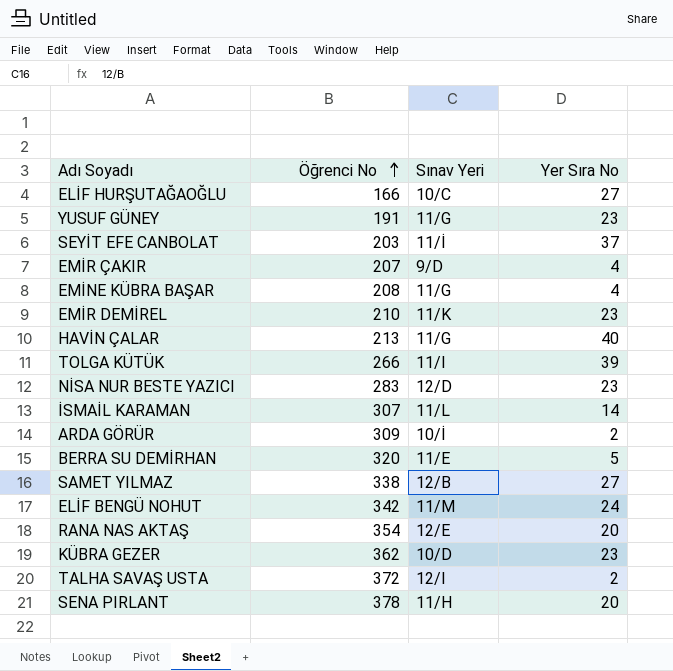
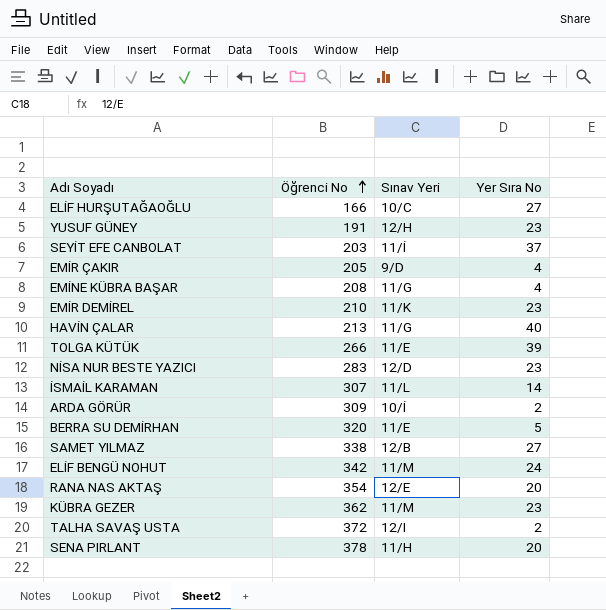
YUSUF GÜNEY | Sınav Yeri: 11/G -> 12/H
EMİR ÇAKIR | Öğrenci No: 207 -> 205
TOLGA KÜTÜK | Sınav Yeri: 11/I -> 11/E
KÜBRA GEZER | Sınav Yeri: 10/D -> 11/M

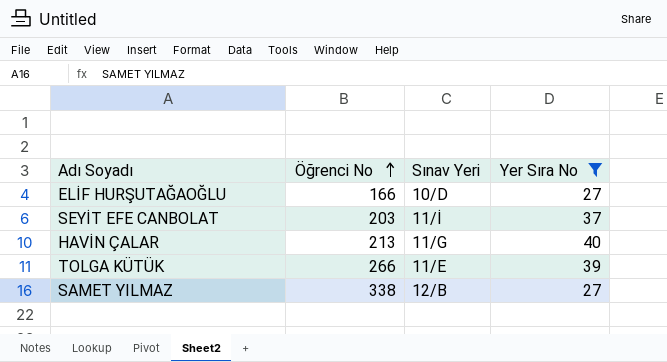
filter: none -> Yer Sıra No >= 27
ELİF HURŞUTAĞAOĞLU | Sınav Yeri: 10/C -> 10/D

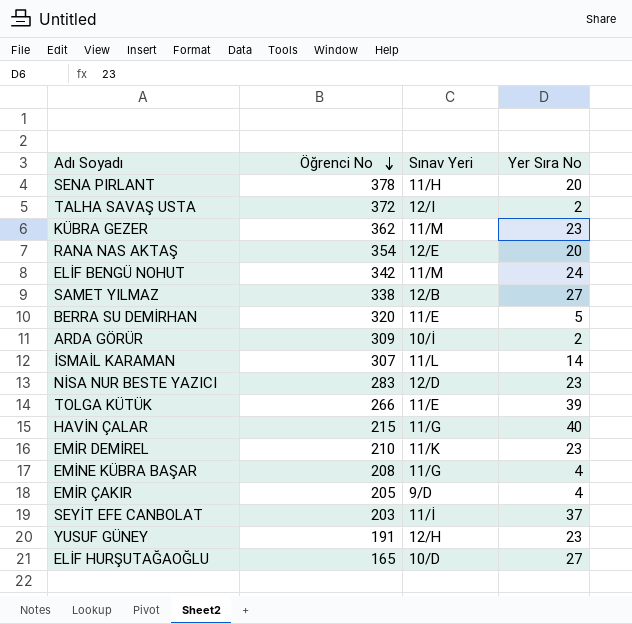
filter: Yer Sıra No >= 27 -> none
row order: Öğrenci No ascending -> Öğrenci No descending
HAVİN ÇALAR | Öğrenci No: 213 -> 215
ELİF HURŞUTAĞAOĞLU | Öğrenci No: 166 -> 165

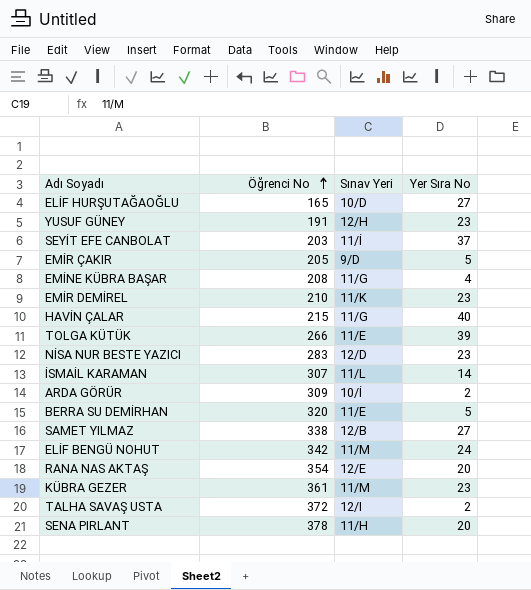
row order: Öğrenci No descending -> Öğrenci No ascending
EMİR ÇAKIR | Yer Sıra No: 4 -> 5
KÜBRA GEZER | Öğrenci No: 362 -> 361

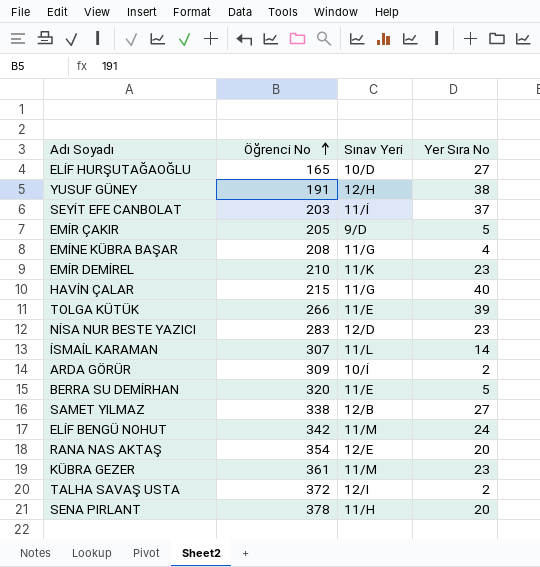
YUSUF GÜNEY | Yer Sıra No: 23 -> 38

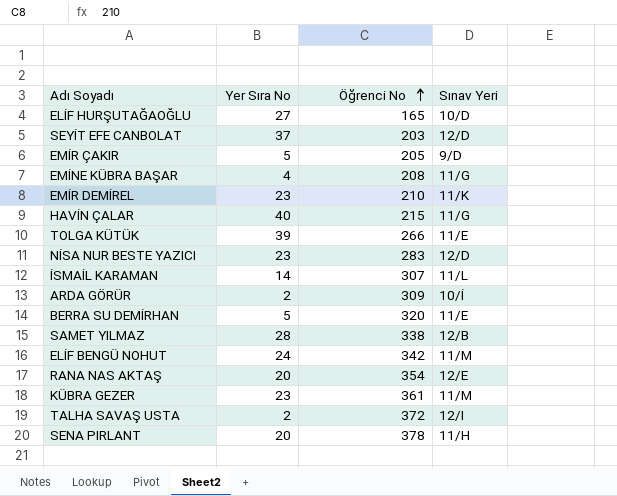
column Yer Sıra No | position: 4 -> 2
row YUSUF GÜNEY: 191 | 12/H | 38 -> none
SEYİT EFE CANBOLAT | Sınav Yeri: 11/İ -> 12/D
SAMET YILMAZ | Yer Sıra No: 27 -> 28

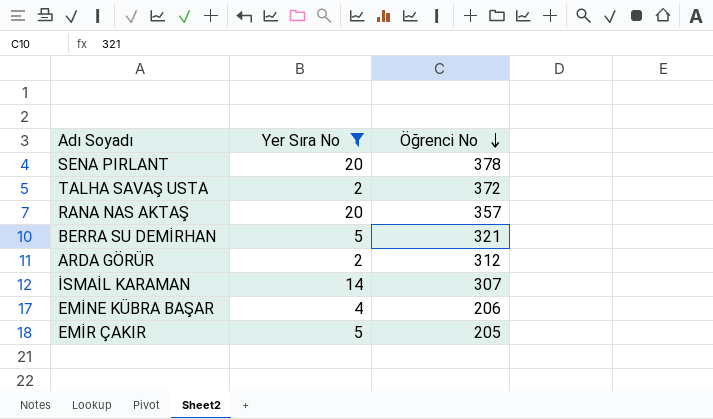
filter: none -> Yer Sıra No <= 20
row order: Öğrenci No ascending -> Öğrenci No descending
column Sınav Yeri | position: 4 -> none
RANA NAS AKTAŞ | Öğrenci No: 354 -> 357
BERRA SU DEMİRHAN | Öğrenci No: 320 -> 321
ARDA GÖRÜR | Öğrenci No: 309 -> 312
EMİNE KÜBRA BAŞAR | Öğrenci No: 208 -> 206

